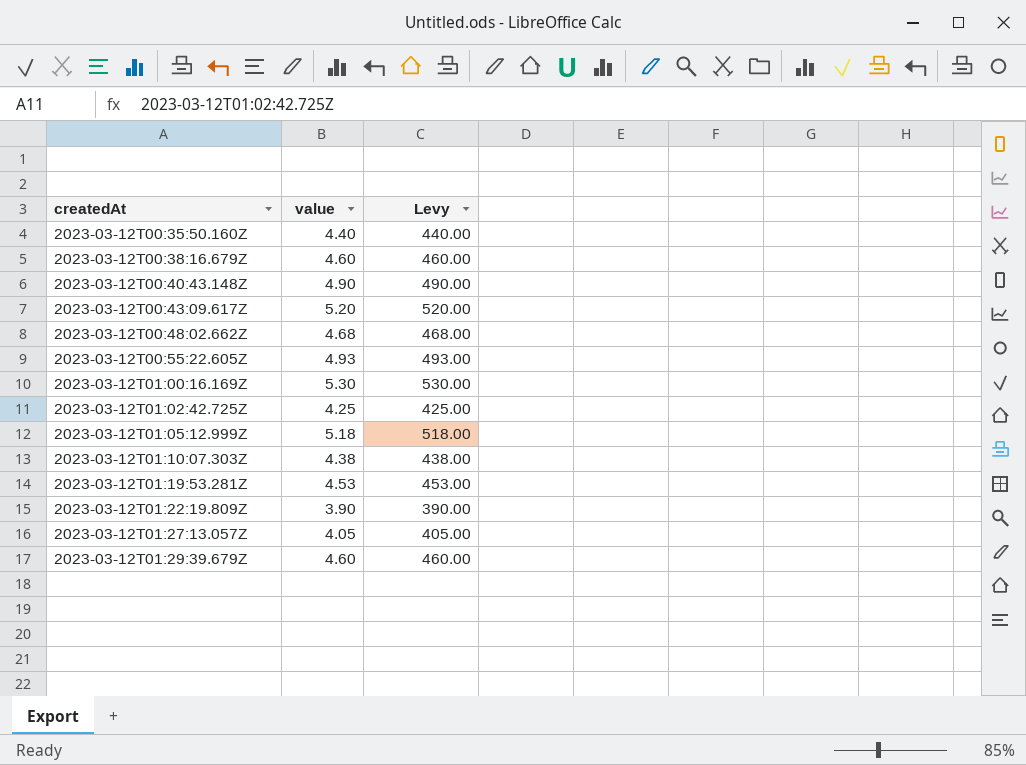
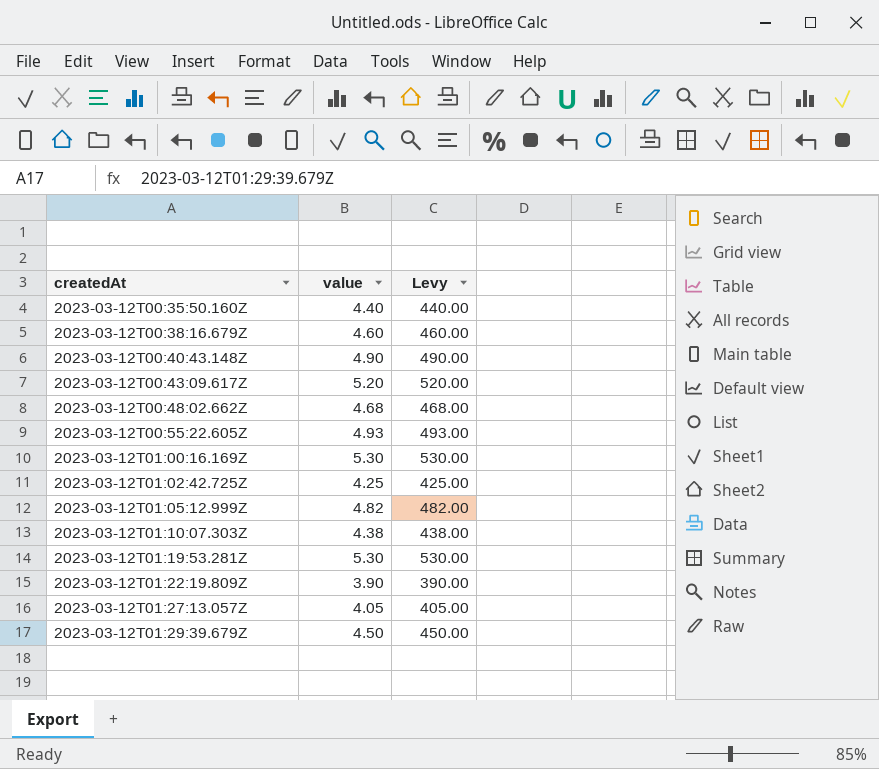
2023-03-12T01:05:12.999Z | value: 5.18 -> 4.82
2023-03-12T01:05:12.999Z | Levy: 518.00 -> 482.00
2023-03-12T01:19:53.281Z | value: 4.53 -> 5.30
2023-03-12T01:19:53.281Z | Levy: 453.00 -> 530.00
2023-03-12T01:29:39.679Z | value: 4.60 -> 4.50
2023-03-12T01:29:39.679Z | Levy: 460.00 -> 450.00

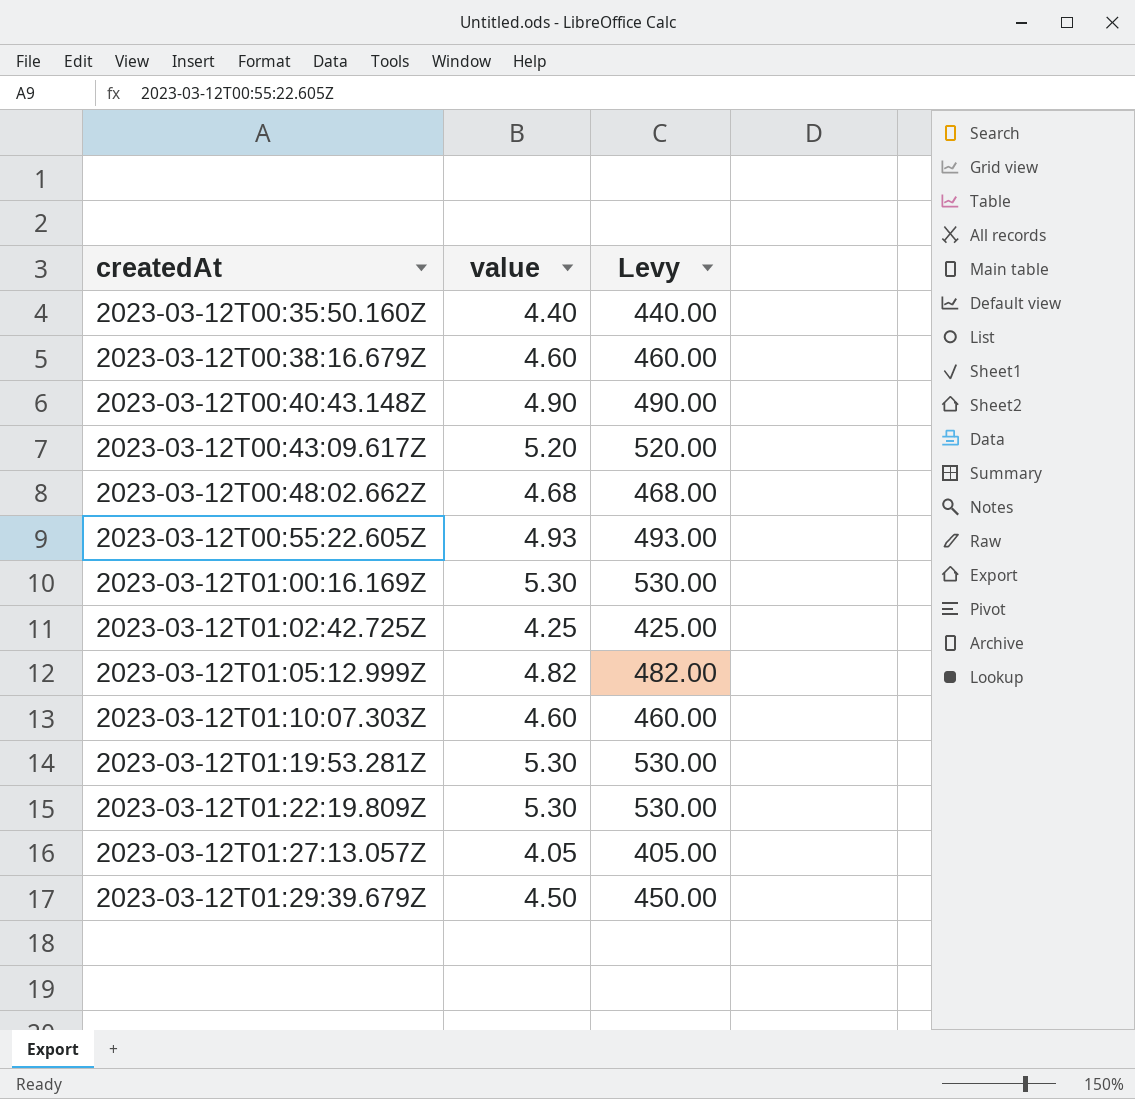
2023-03-12T01:10:07.303Z | value: 4.38 -> 4.60
2023-03-12T01:10:07.303Z | Levy: 438.00 -> 460.00
2023-03-12T01:22:19.809Z | value: 3.90 -> 5.30
2023-03-12T01:22:19.809Z | Levy: 390.00 -> 530.00

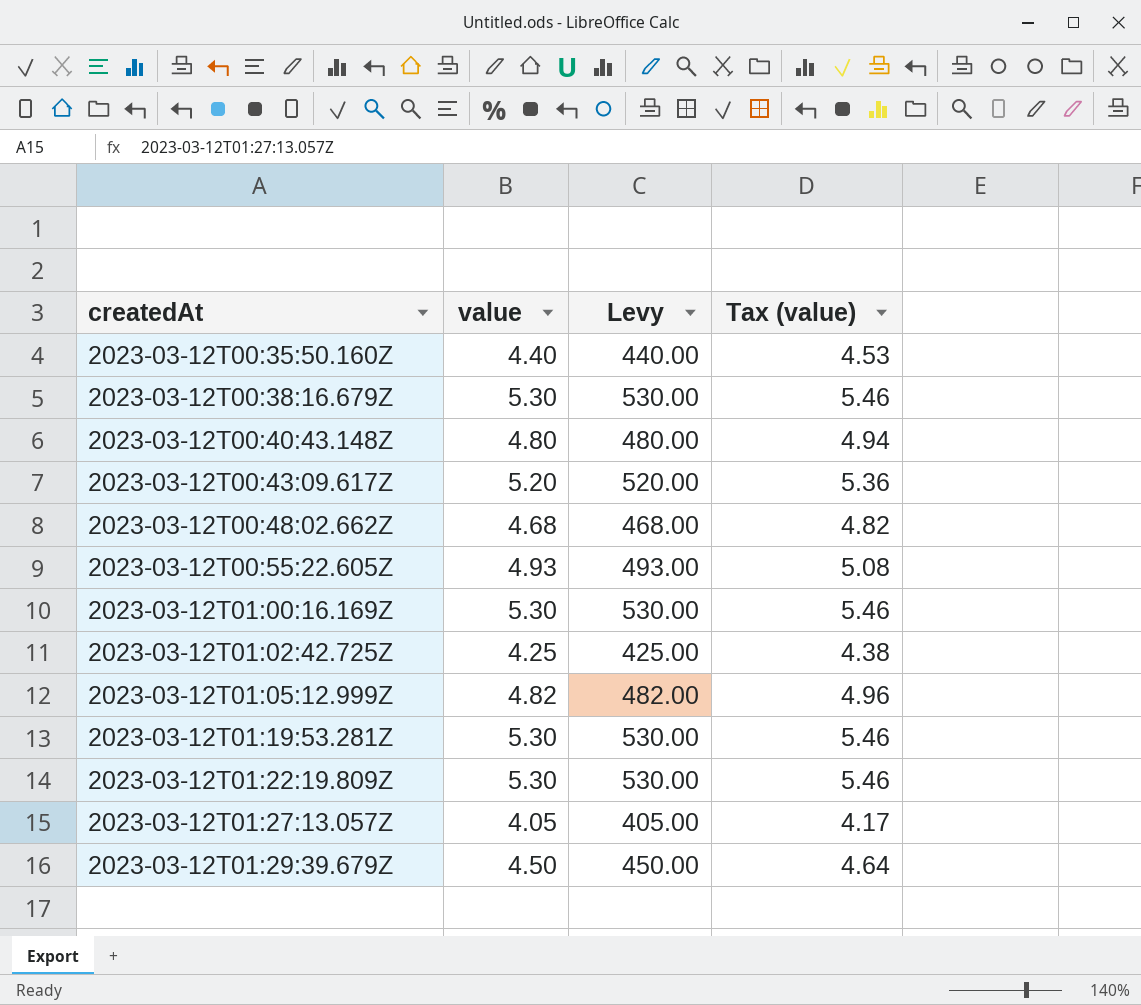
column Tax (value) | formula: none -> [value] * 1.03
row 2023-03-12T01:10:07.303Z: 4.60 | 460.00 -> none
2023-03-12T00:38:16.679Z | value: 4.60 -> 5.30
2023-03-12T00:38:16.679Z | Levy: 460.00 -> 530.00
2023-03-12T00:40:43.148Z | value: 4.90 -> 4.80
2023-03-12T00:40:43.148Z | Levy: 490.00 -> 480.00

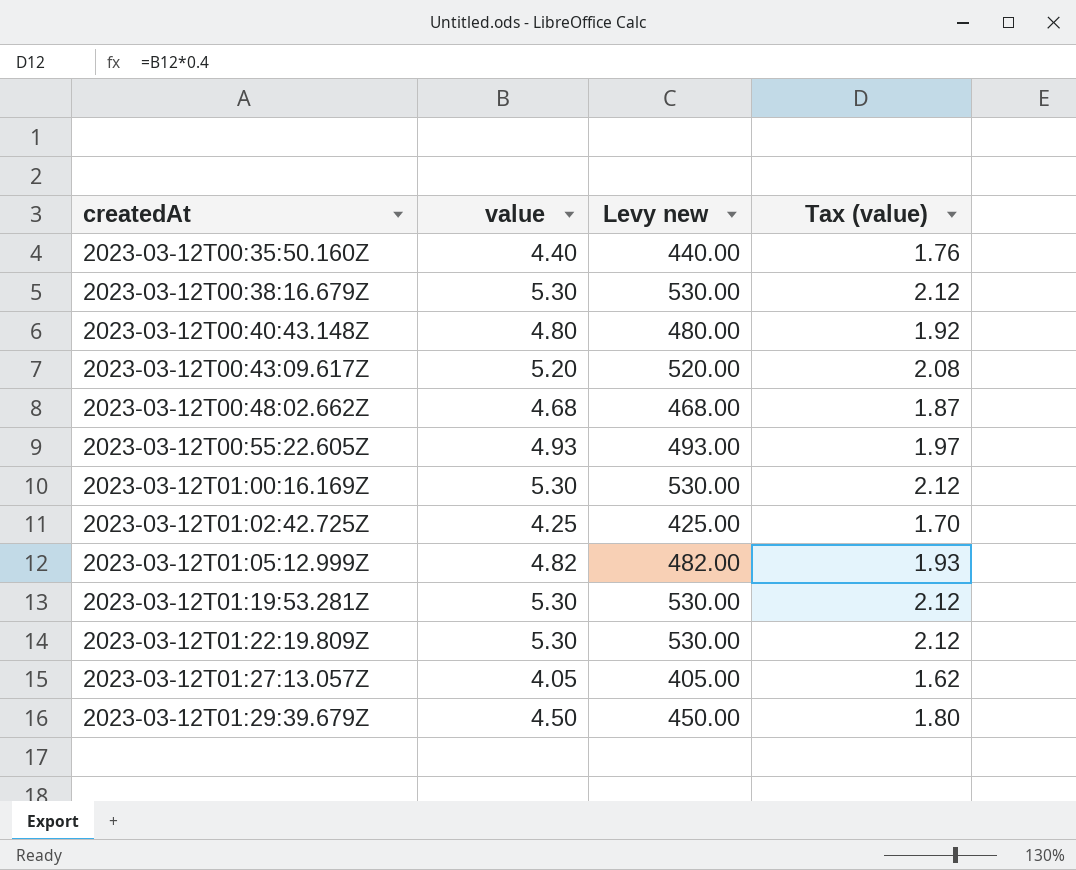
column name: Levy -> Levy new
column Tax (value) | formula: [value] * 1.03 -> [value] * 0.4

